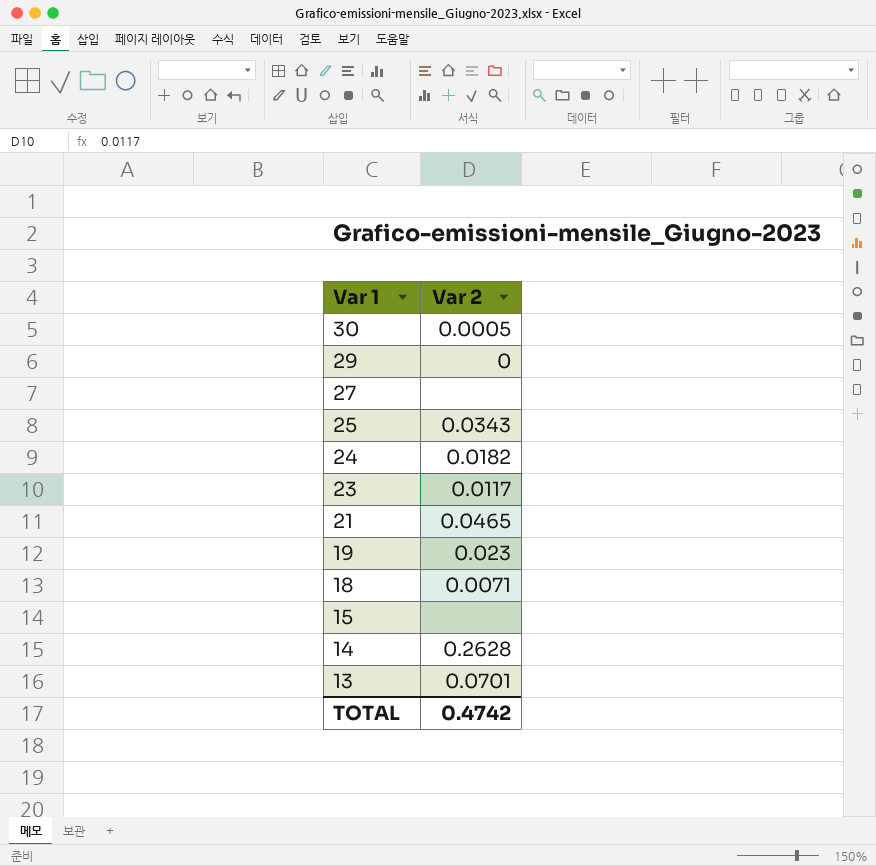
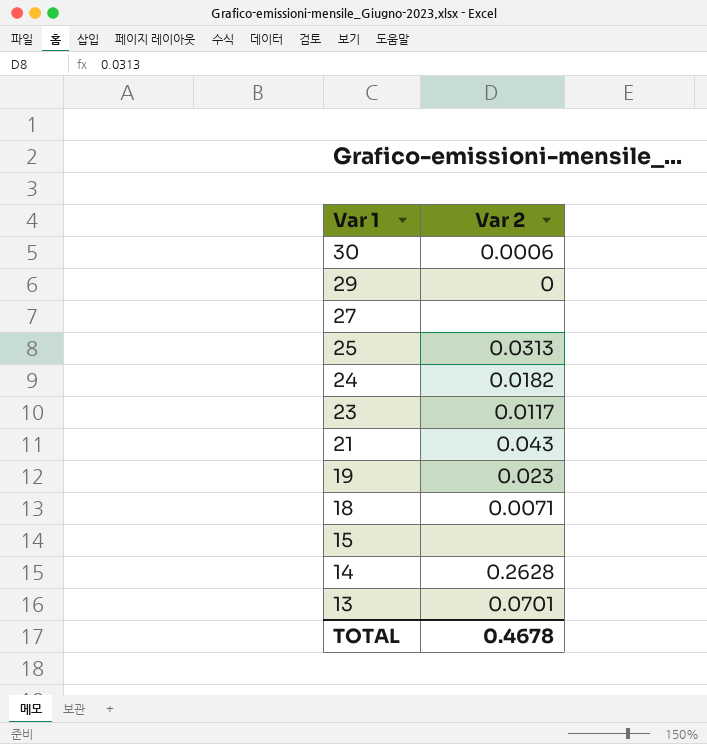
30 | Var 2: 0.0005 -> 0.0006
25 | Var 2: 0.0343 -> 0.0313
21 | Var 2: 0.0465 -> 0.043
TOTAL | Var 2: 0.4742 -> 0.4678

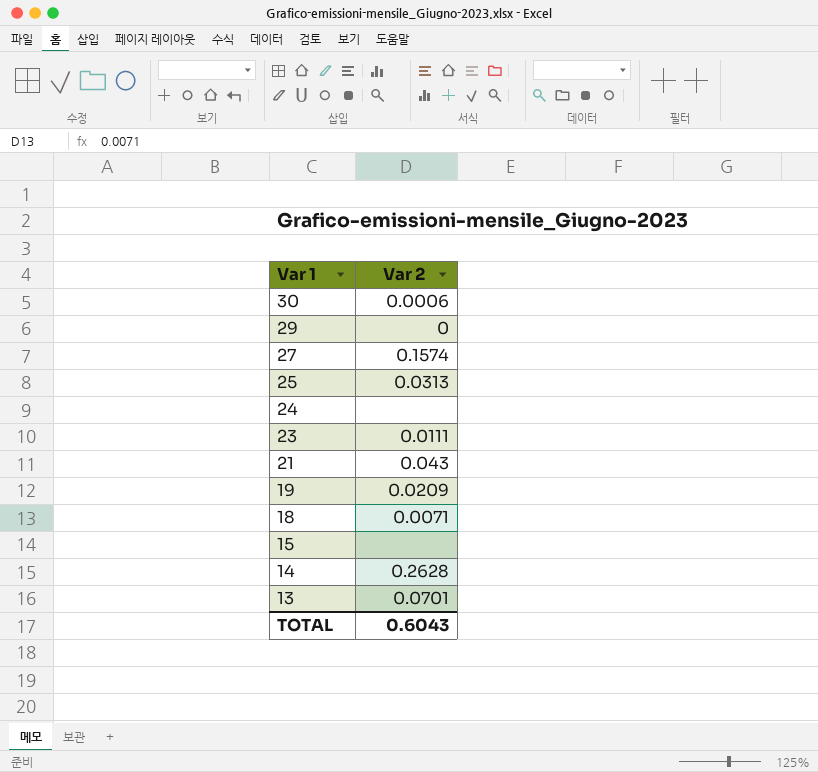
27 | Var 2: none -> 0.1574
24 | Var 2: 0.0182 -> none
23 | Var 2: 0.0117 -> 0.0111
19 | Var 2: 0.023 -> 0.0209
TOTAL | Var 2: 0.4678 -> 0.6043

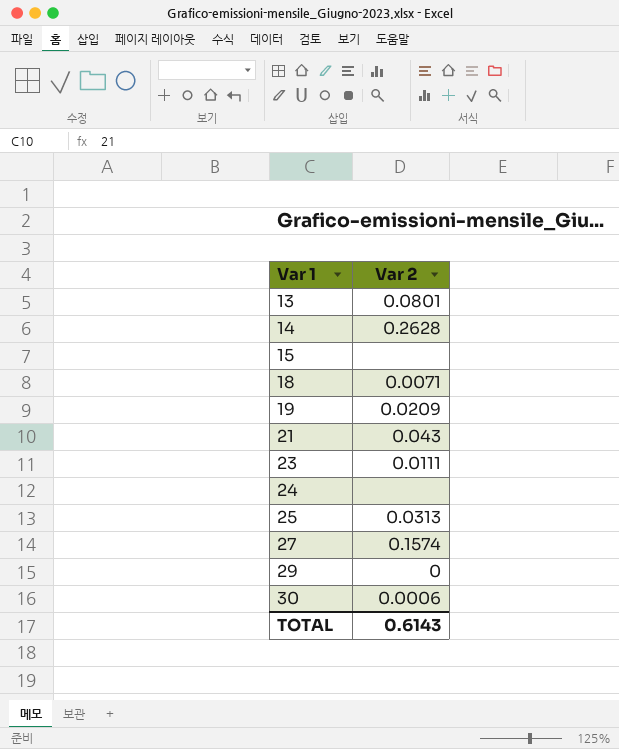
row order: Var 1 descending -> Var 1 ascending
13 | Var 2: 0.0701 -> 0.0801
TOTAL | Var 2: 0.6043 -> 0.6143

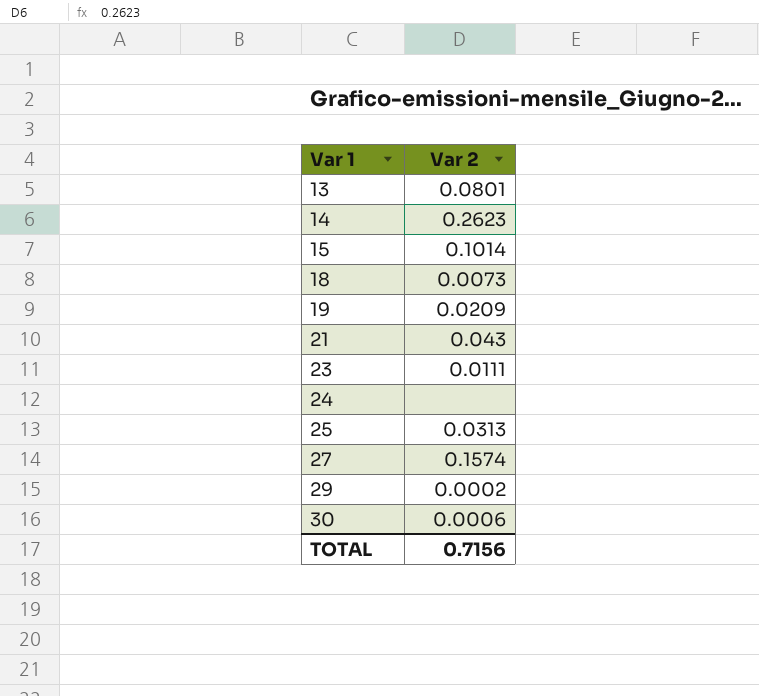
14 | Var 2: 0.2628 -> 0.2623
15 | Var 2: none -> 0.1014
18 | Var 2: 0.0071 -> 0.0073
29 | Var 2: 0 -> 0.0002
TOTAL | Var 2: 0.6143 -> 0.7156

